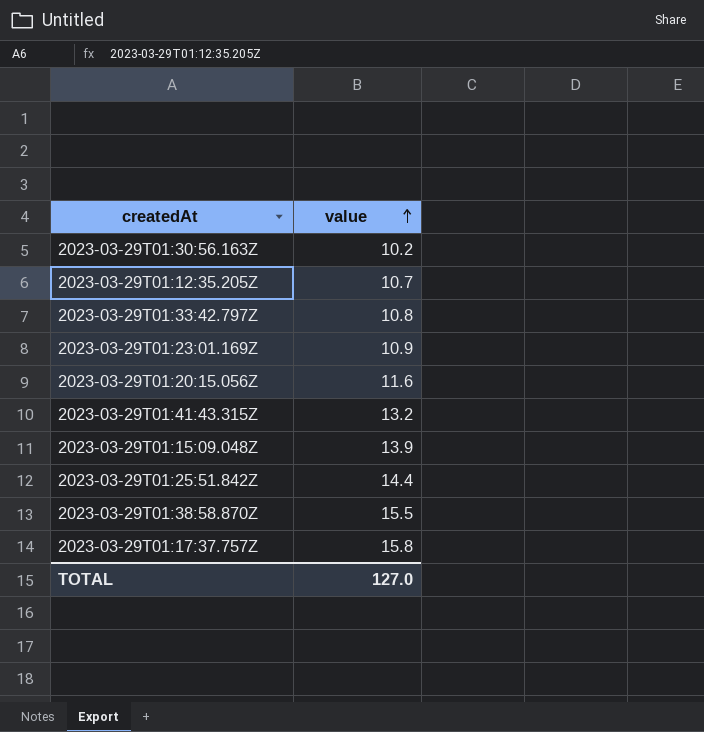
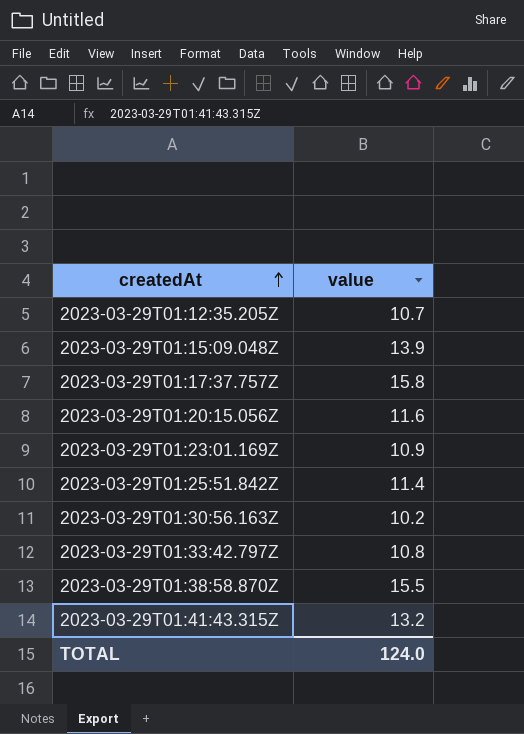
row order: value ascending -> createdAt ascending
2023-03-29T01:25:51.842Z | value: 14.4 -> 11.4
TOTAL | value: 127.0 -> 124.0

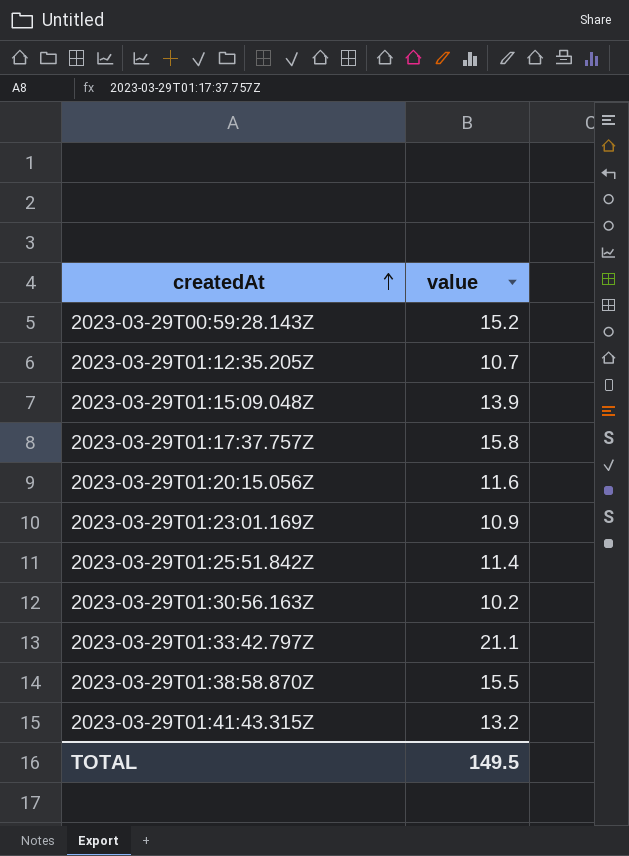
row 2023-03-29T00:59:28.143Z: none -> 15.2
2023-03-29T01:33:42.797Z | value: 10.8 -> 21.1
TOTAL | value: 124.0 -> 149.5

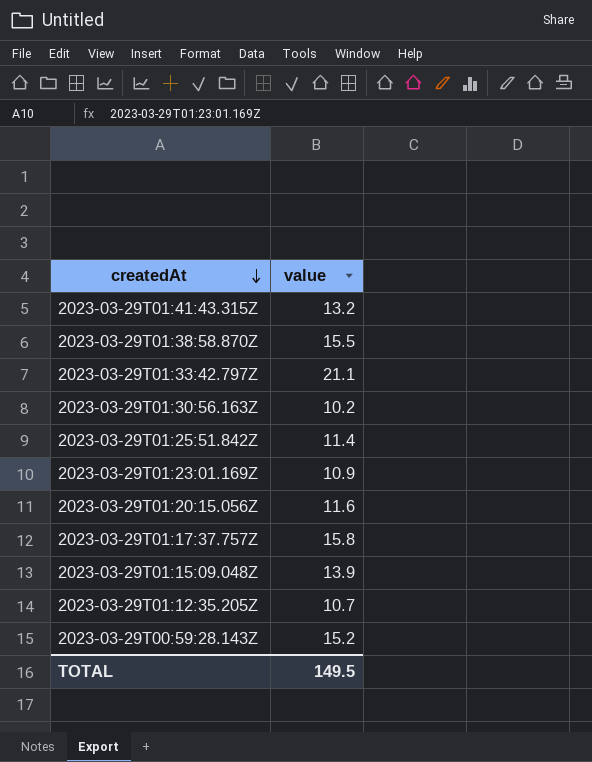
row order: createdAt ascending -> createdAt descending

